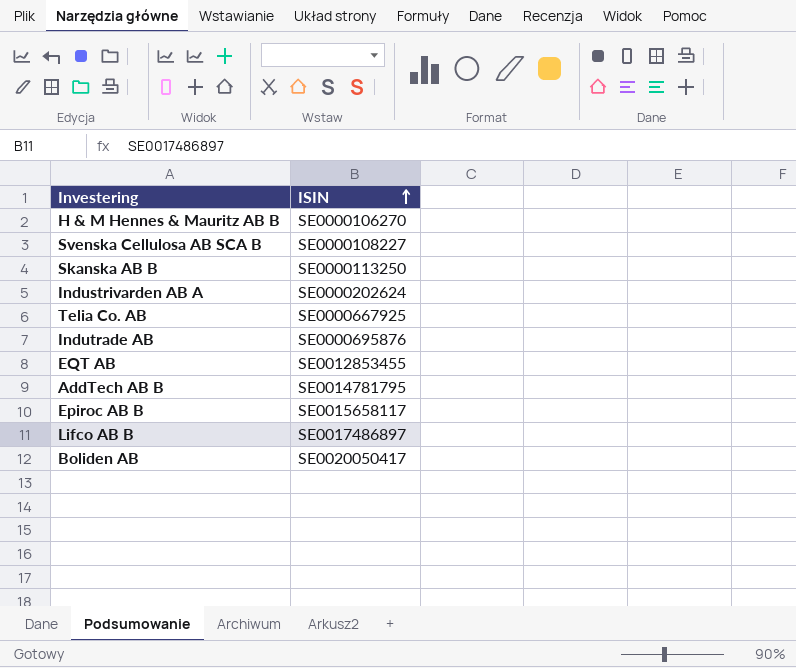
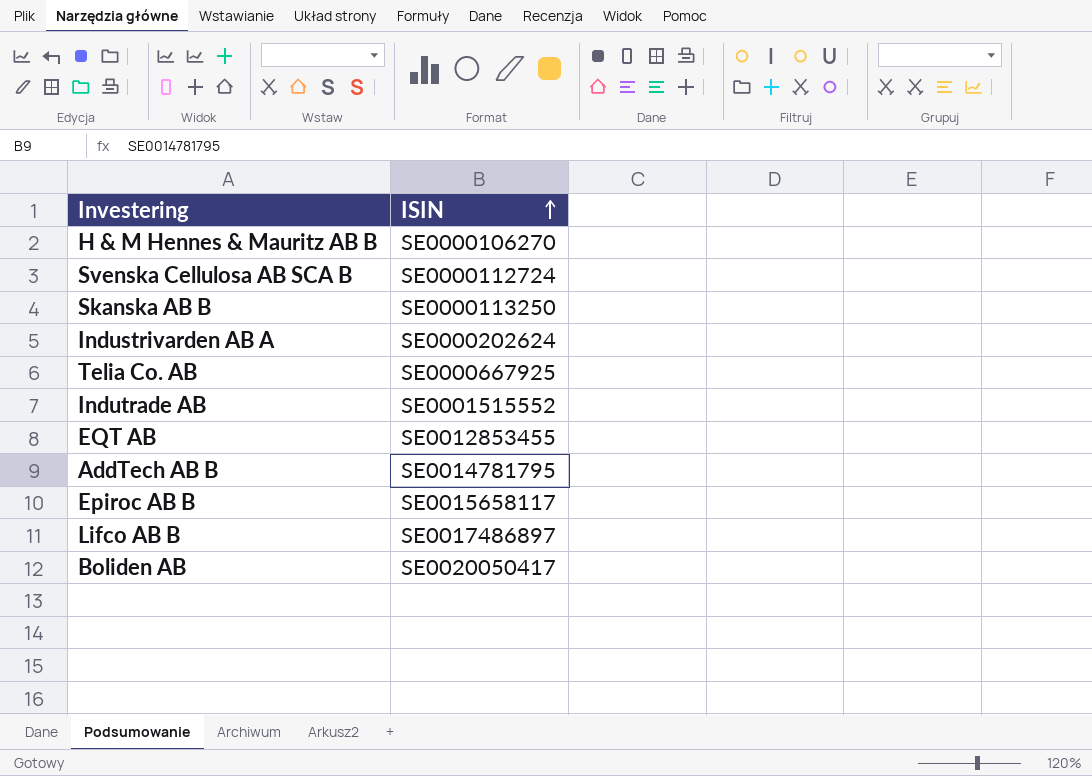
Svenska Cellulosa AB SCA B | ISIN: SE0000108227 -> SE0000112724
Indutrade AB | ISIN: SE0000695876 -> SE0001515552

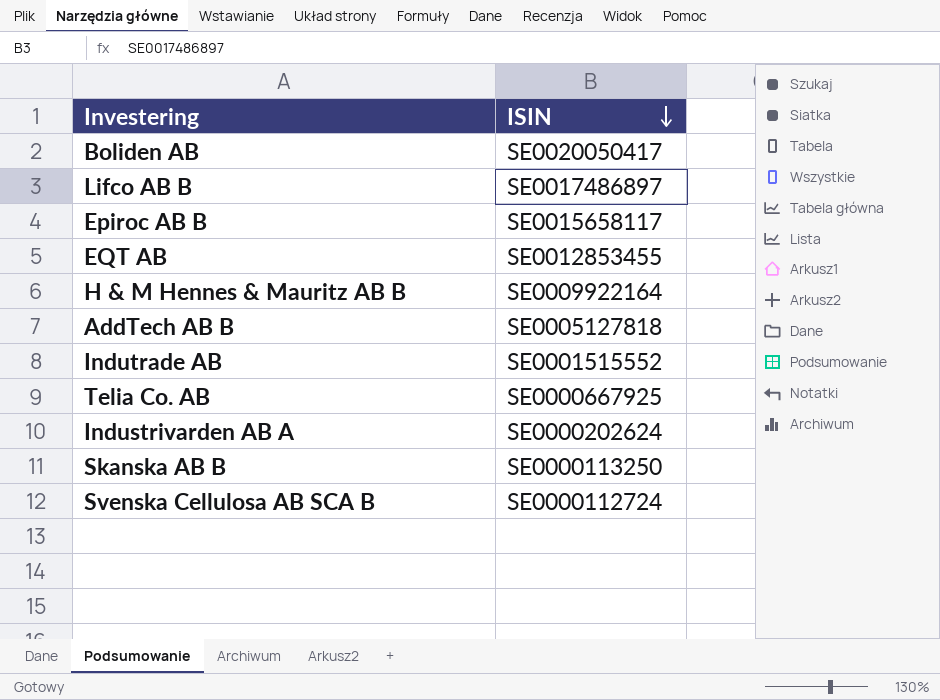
row order: ISIN ascending -> ISIN descending
H & M Hennes & Mauritz AB B | ISIN: SE0000106270 -> SE0009922164
AddTech AB B | ISIN: SE0014781795 -> SE0005127818

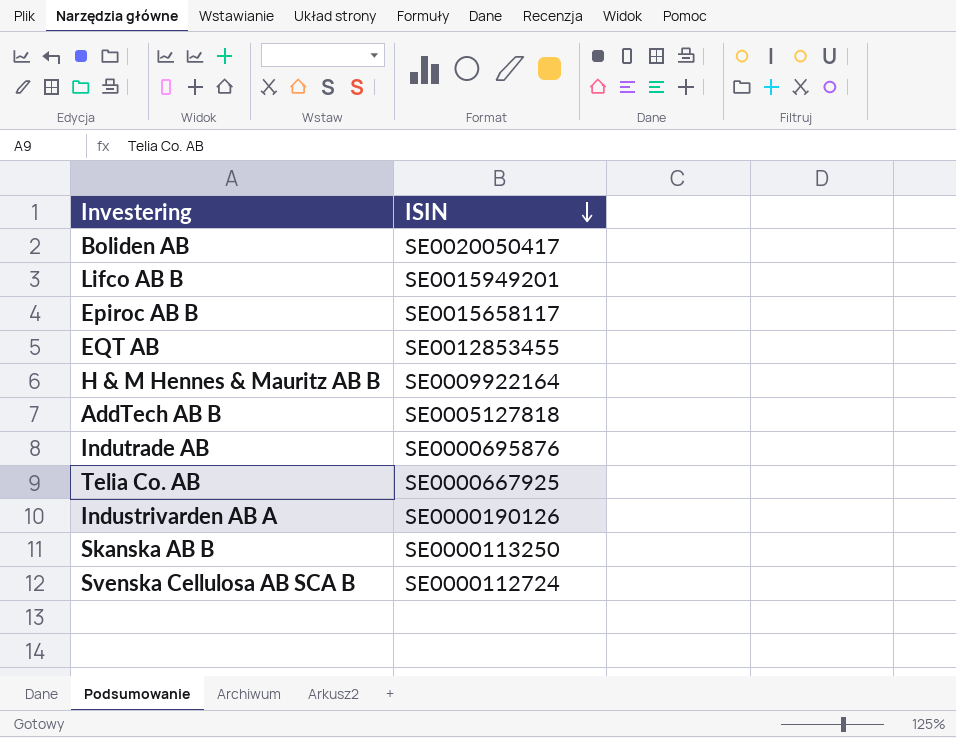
Lifco AB B | ISIN: SE0017486897 -> SE0015949201
Indutrade AB | ISIN: SE0001515552 -> SE0000695876
Industrivarden AB A | ISIN: SE0000202624 -> SE0000190126

